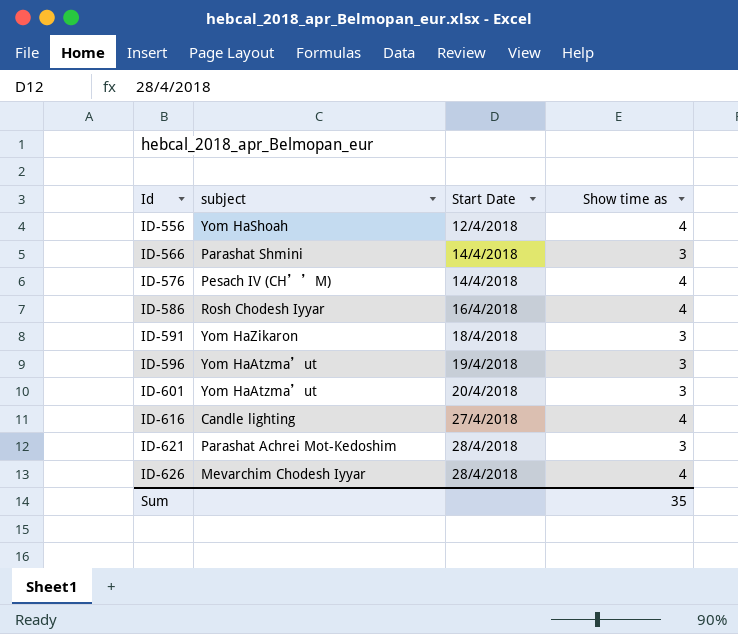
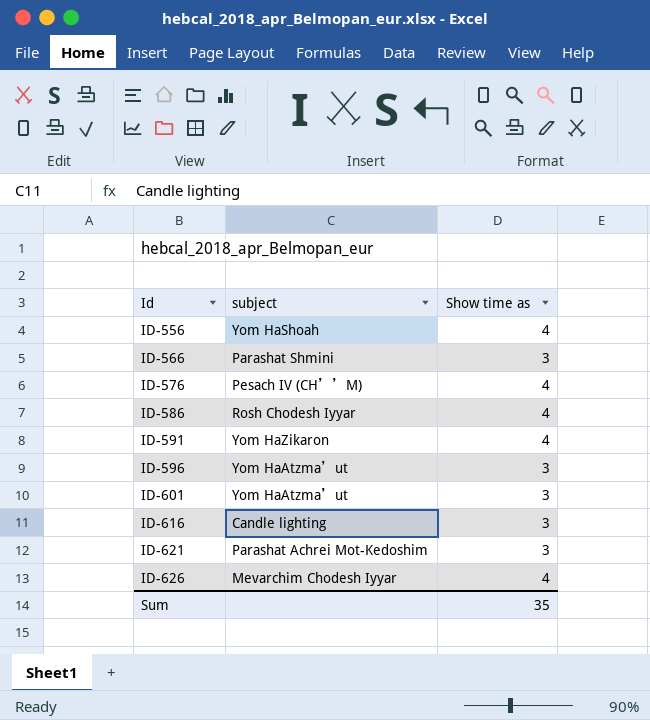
column Start Date | position: 3 -> none
ID-591 | Show time as: 3 -> 4
ID-616 | Show time as: 4 -> 3

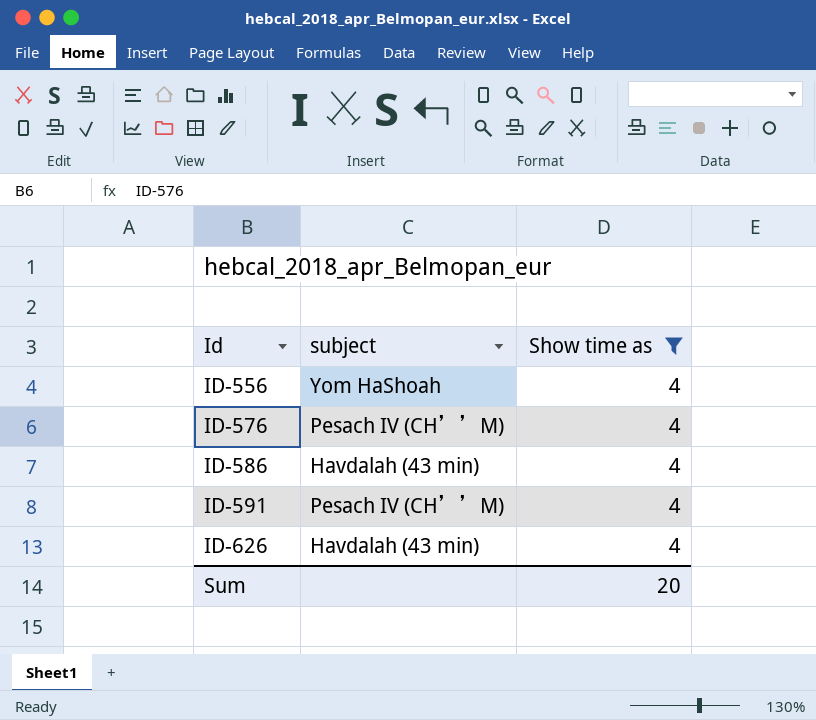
filter: none -> Show time as = 4
ID-586 | subject: Rosh Chodesh Iyyar -> Havdalah (43 min)
ID-591 | subject: Yom HaZikaron -> Pesach IV (CH’’M)
ID-626 | subject: Mevarchim Chodesh Iyyar -> Havdalah (43 min)
Sum | Show time as: 35 -> 20

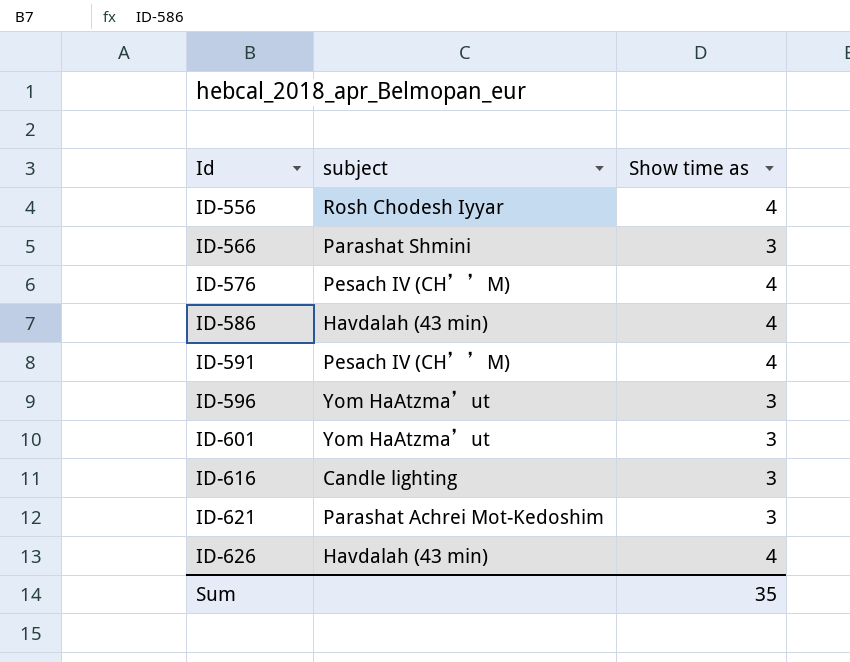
filter: Show time as = 4 -> none
ID-556 | subject: Yom HaShoah -> Rosh Chodesh Iyyar
Sum | Show time as: 20 -> 35

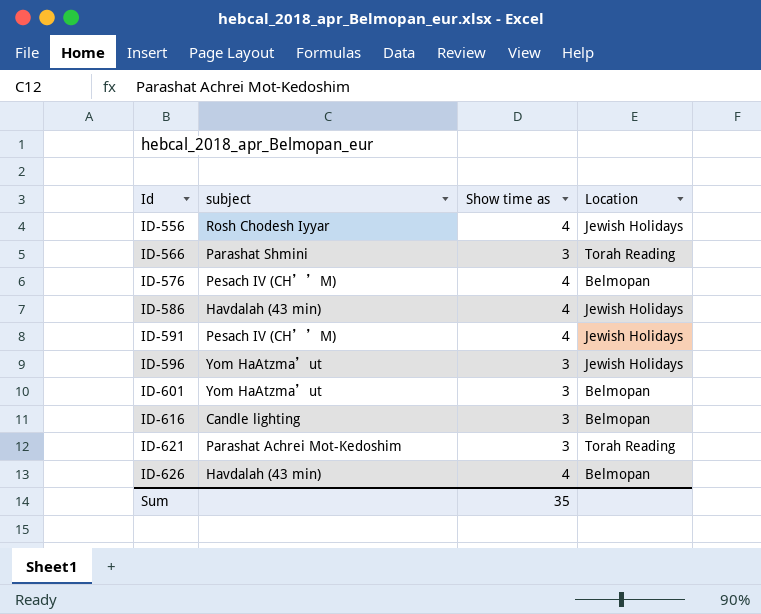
column Location | position: none -> 4

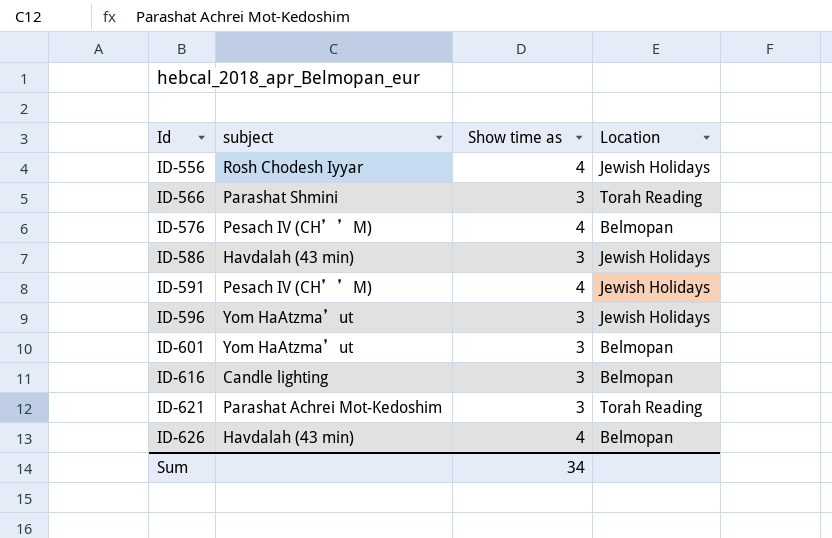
ID-586 | Show time as: 4 -> 3
Sum | Show time as: 35 -> 34

